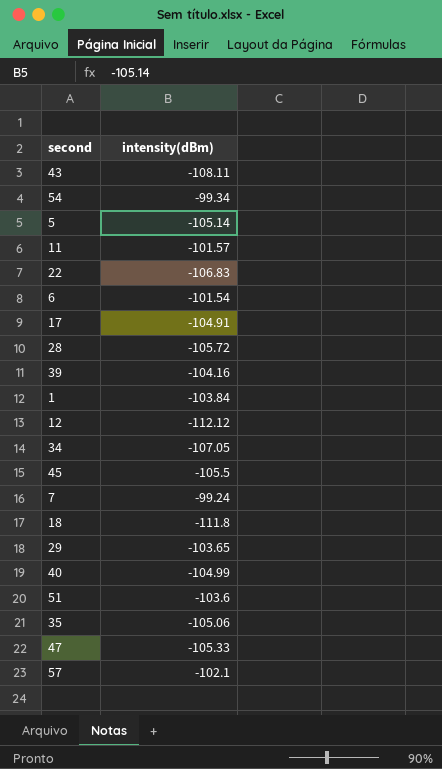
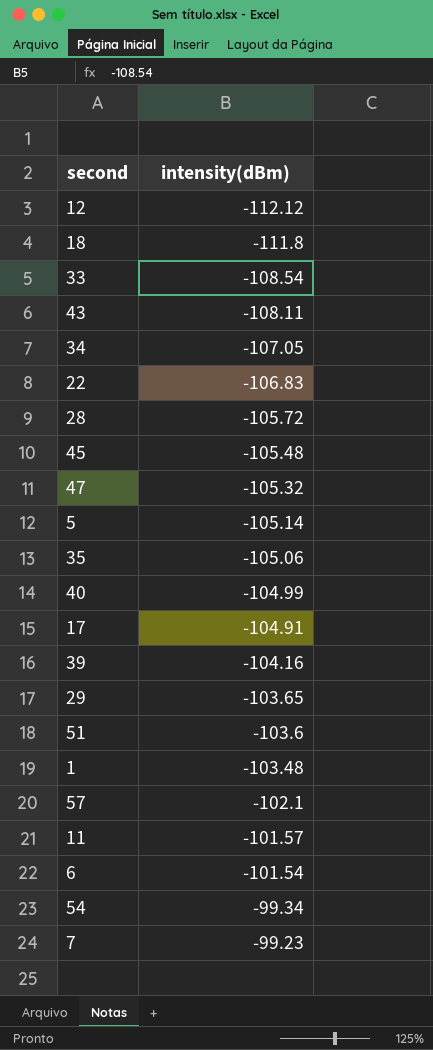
row order: none -> intensity(dBm) ascending
row 33: none -> -108.54
45 | intensity(dBm): -105.5 -> -105.48
47 | intensity(dBm): -105.33 -> -105.32
1 | intensity(dBm): -103.84 -> -103.48
7 | intensity(dBm): -99.24 -> -99.23

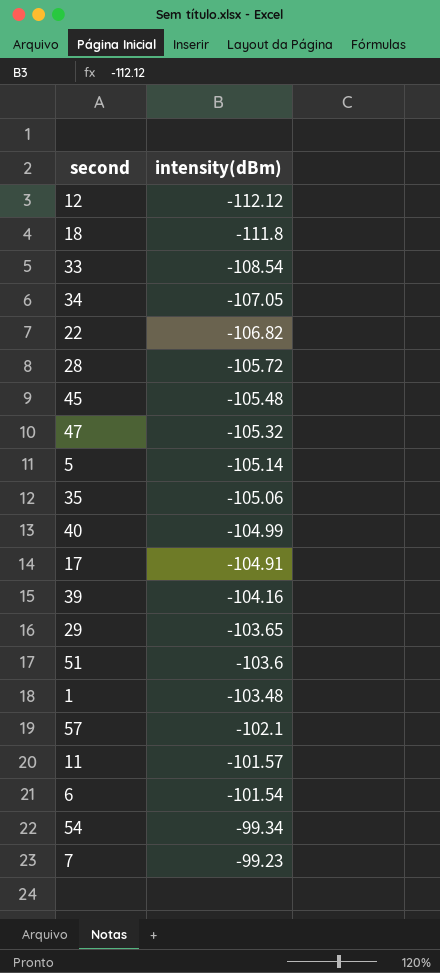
row 43: -108.11 -> none
22 | intensity(dBm): -106.83 -> -106.82

